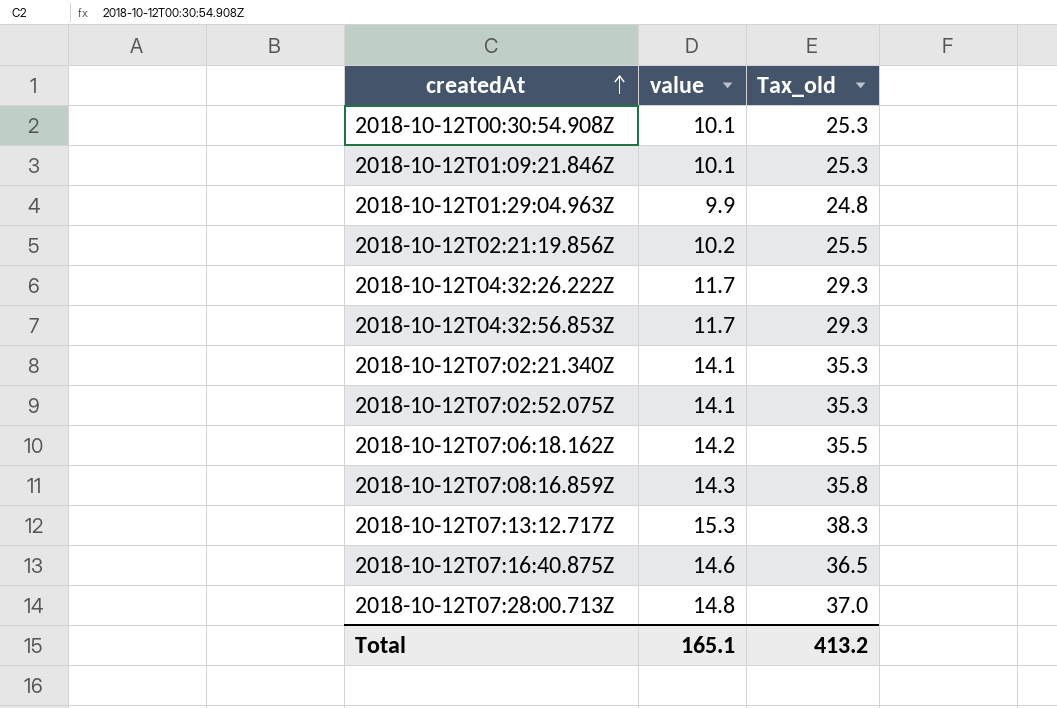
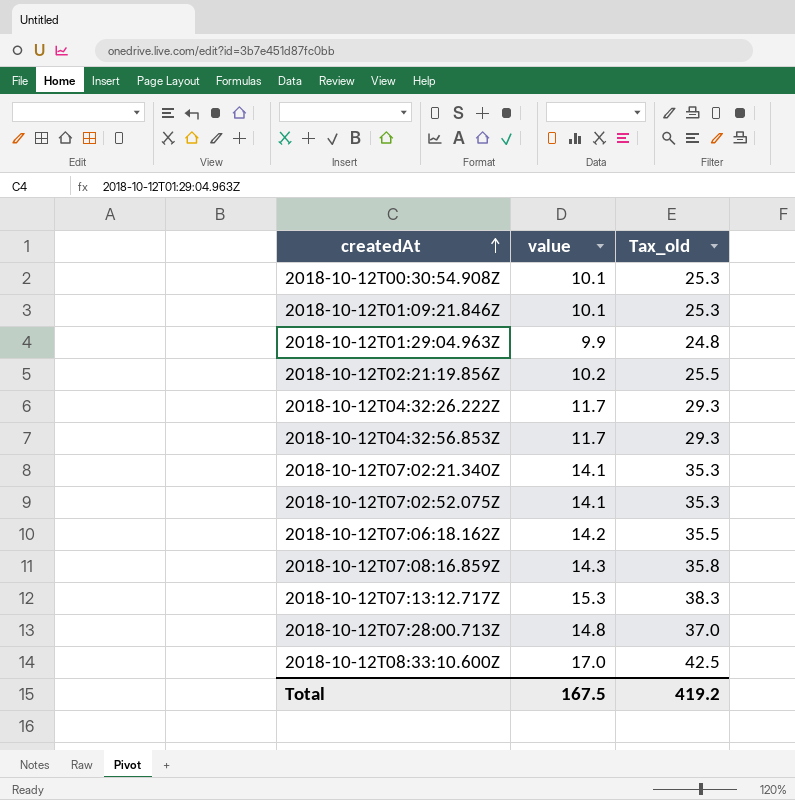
row 2018-10-12T07:16:40.875Z: 14.6 | 36.5 -> none
row 2018-10-12T08:33:10.600Z: none -> 17.0 | 42.5
Total | value: 165.1 -> 167.5
Total | Tax_old: 413.2 -> 419.2

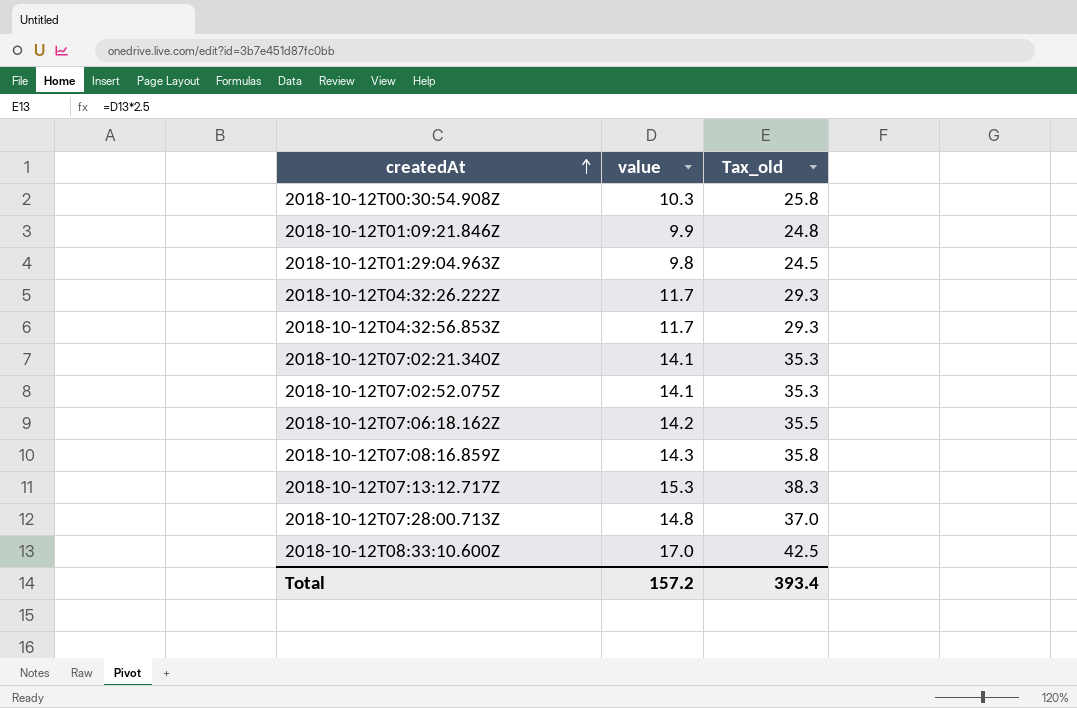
row 2018-10-12T02:21:19.856Z: 10.2 | 25.5 -> none
2018-10-12T00:30:54.908Z | value: 10.1 -> 10.3
2018-10-12T00:30:54.908Z | Tax_old: 25.3 -> 25.8
2018-10-12T01:09:21.846Z | value: 10.1 -> 9.9
2018-10-12T01:09:21.846Z | Tax_old: 25.3 -> 24.8
2018-10-12T01:29:04.963Z | value: 9.9 -> 9.8
2018-10-12T01:29:04.963Z | Tax_old: 24.8 -> 24.5
Total | value: 167.5 -> 157.2
Total | Tax_old: 419.2 -> 393.4

